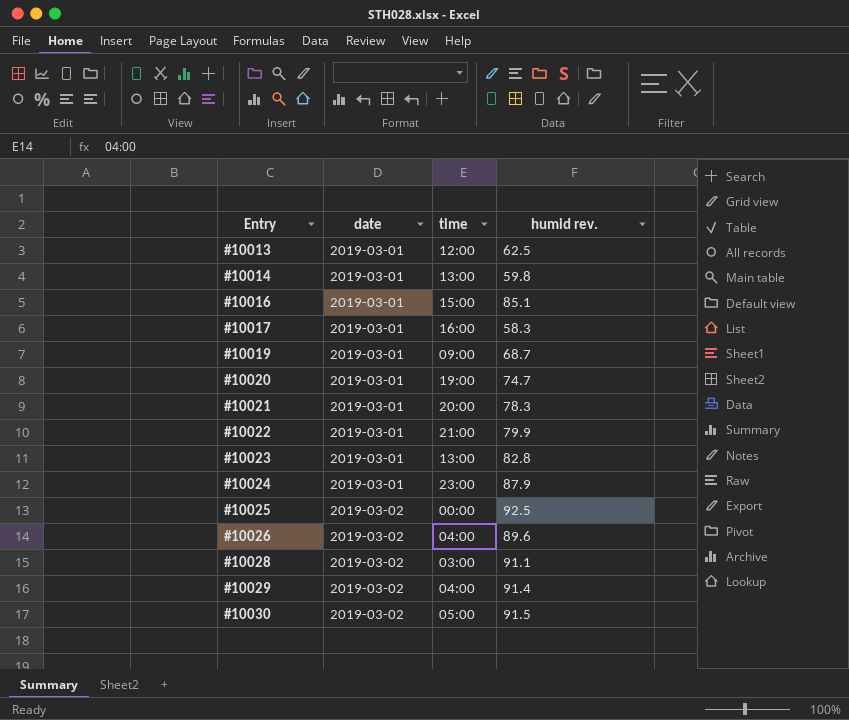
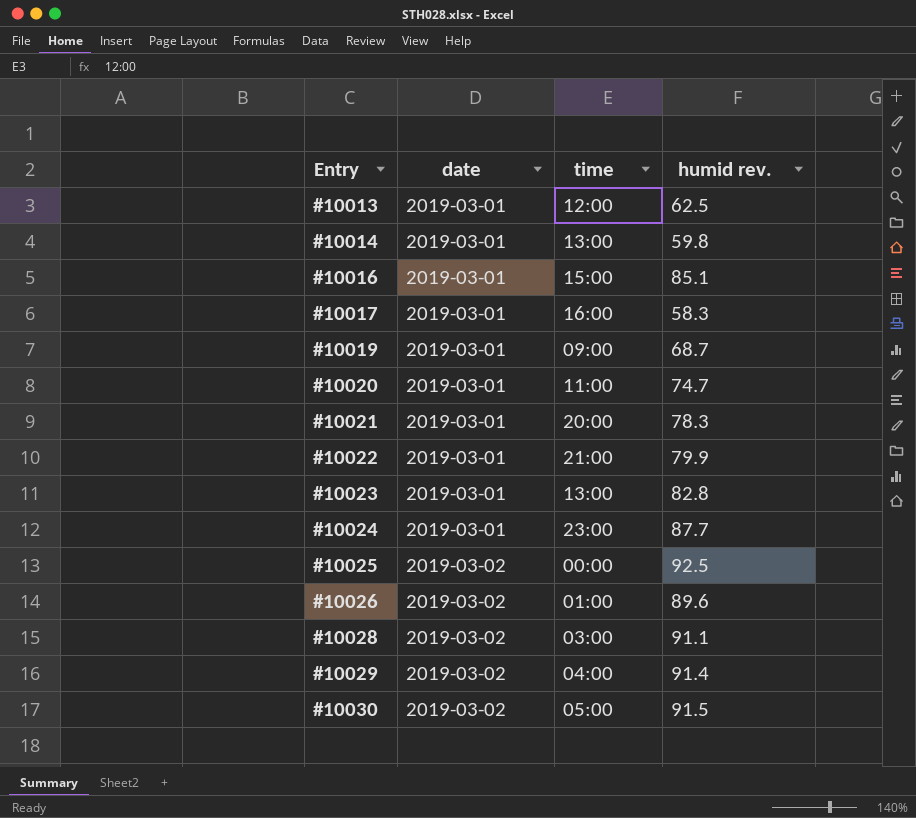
#10020 | time: 19:00 -> 11:00
#10024 | humid rev.: 87.9 -> 87.7
#10026 | time: 04:00 -> 01:00

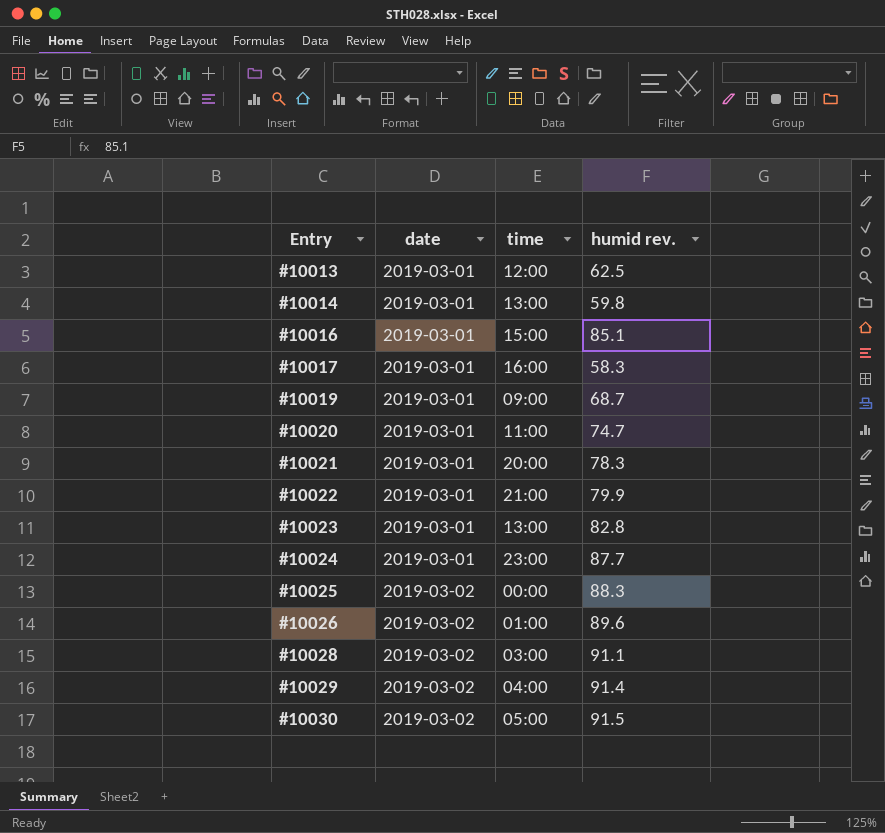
#10025 | humid rev.: 92.5 -> 88.3

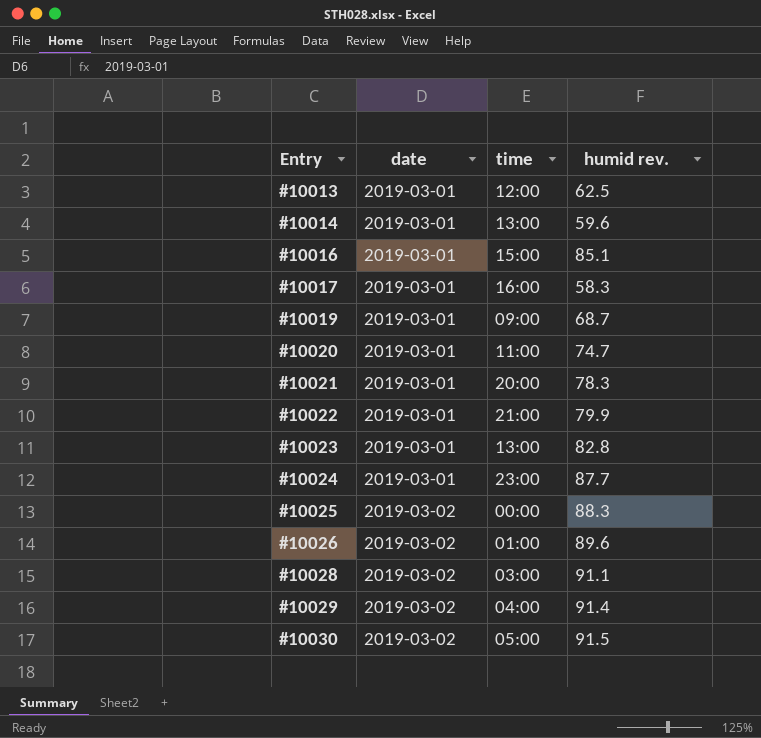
#10014 | humid rev.: 59.8 -> 59.6

